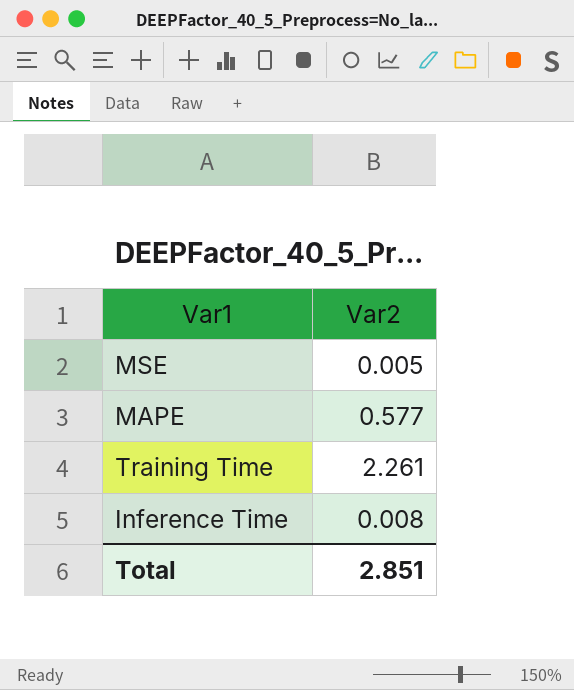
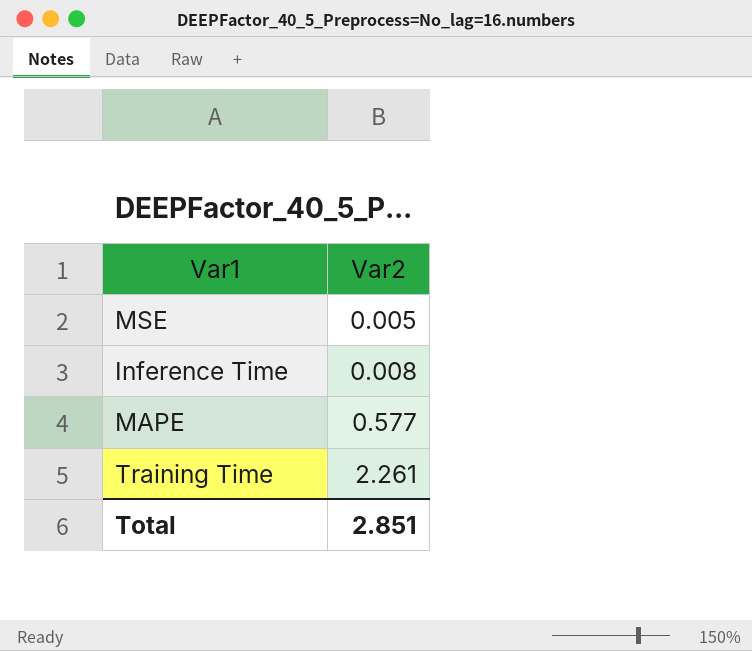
row order: none -> Var2 ascending

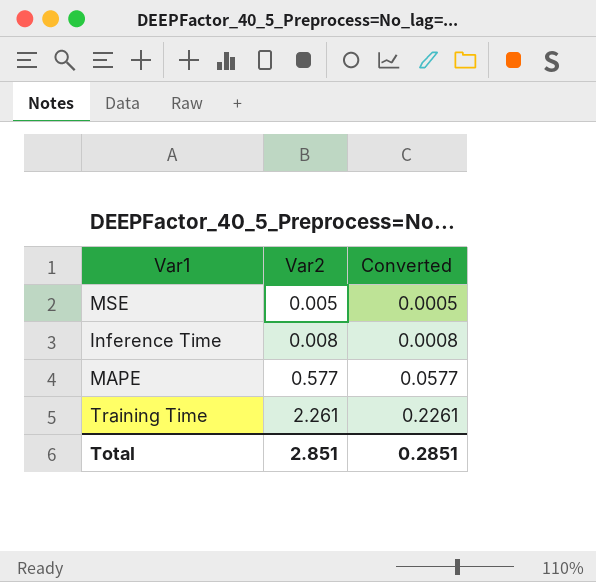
column Converted | formula: none -> [Var2] * 0.1

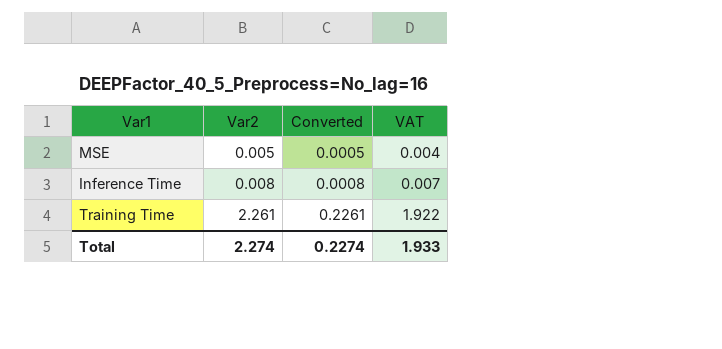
column VAT | formula: none -> [Var2] * 0.85
row MAPE: 0.577 | 0.0577 -> none
Total | Var2: 2.851 -> 2.274
Total | Converted: 0.2851 -> 0.2274

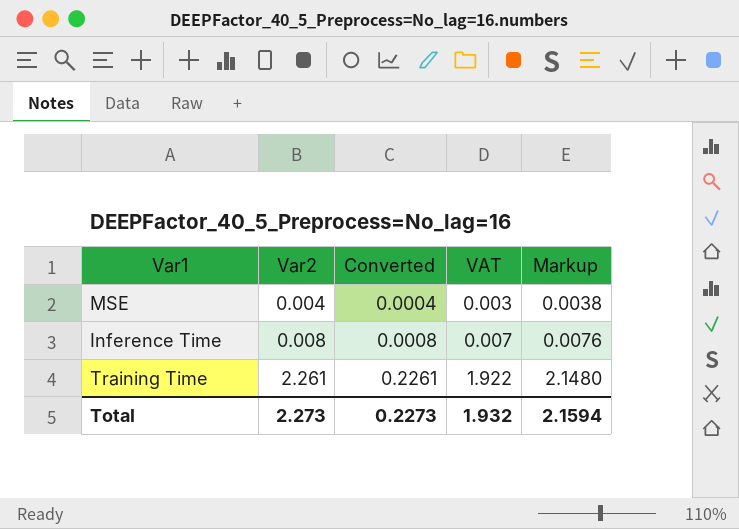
column Markup | formula: none -> [Var2] * 0.95
MSE | Var2: 0.005 -> 0.004
MSE | Converted: 0.0005 -> 0.0004
MSE | VAT: 0.004 -> 0.003
Total | Var2: 2.274 -> 2.273
Total | Converted: 0.2274 -> 0.2273
Total | VAT: 1.933 -> 1.932

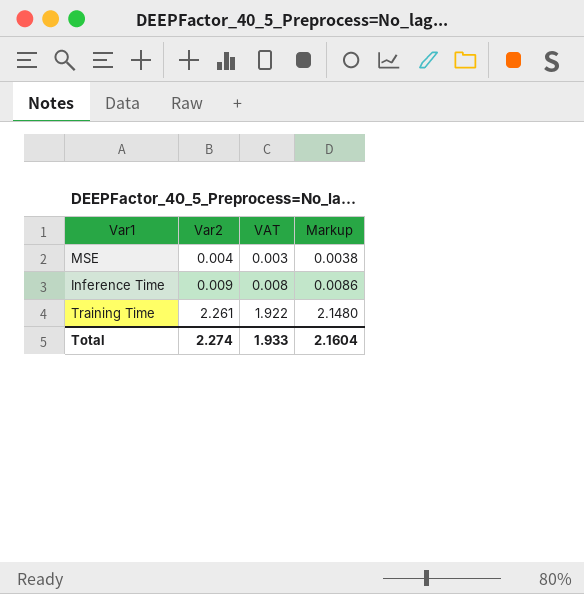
column Converted | formula: [Var2] * 0.1 -> none
Inference Time | Var2: 0.008 -> 0.009
Inference Time | VAT: 0.007 -> 0.008
Inference Time | Markup: 0.0076 -> 0.0086
Total | Var2: 2.273 -> 2.274
Total | VAT: 1.932 -> 1.933
Total | Markup: 2.1594 -> 2.1604

